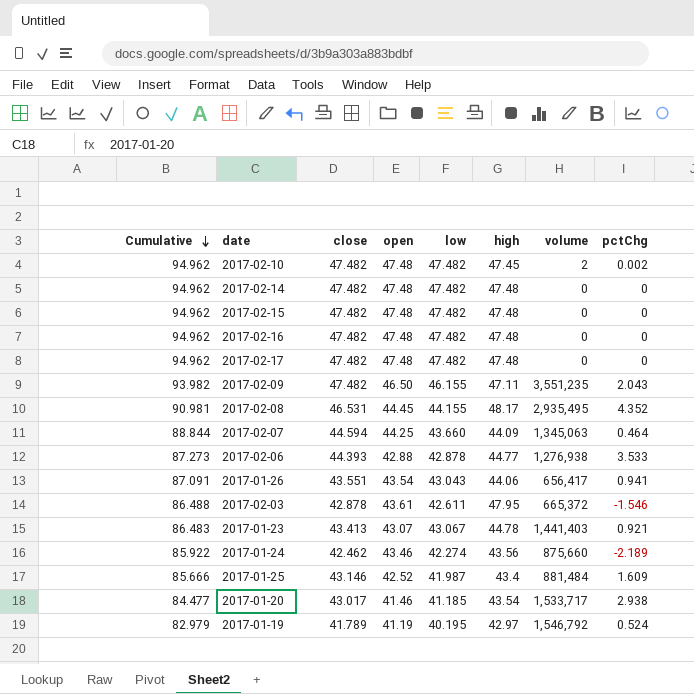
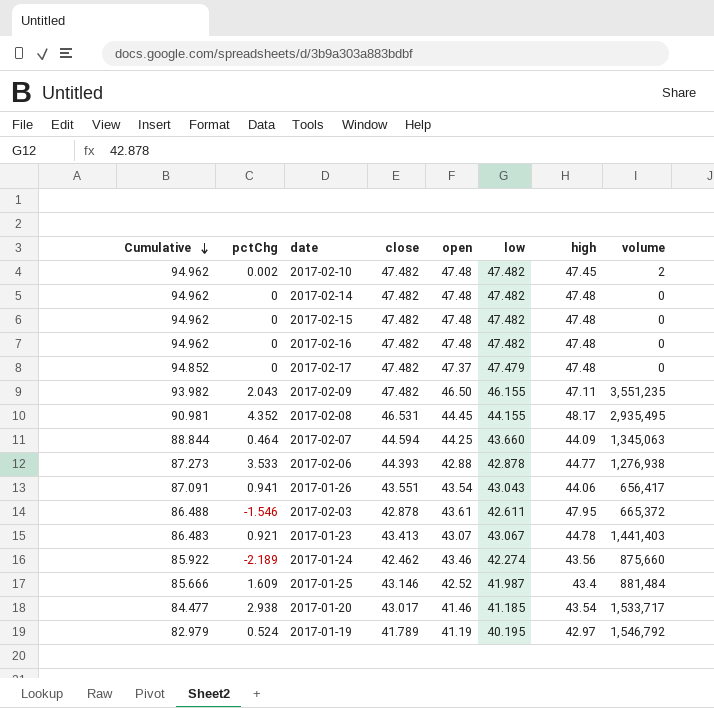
column pctChg | position: 8 -> 2
2017-02-17 | Cumulative: 94.962 -> 94.852
2017-02-17 | open: 47.48 -> 47.37
2017-02-17 | low: 47.482 -> 47.479

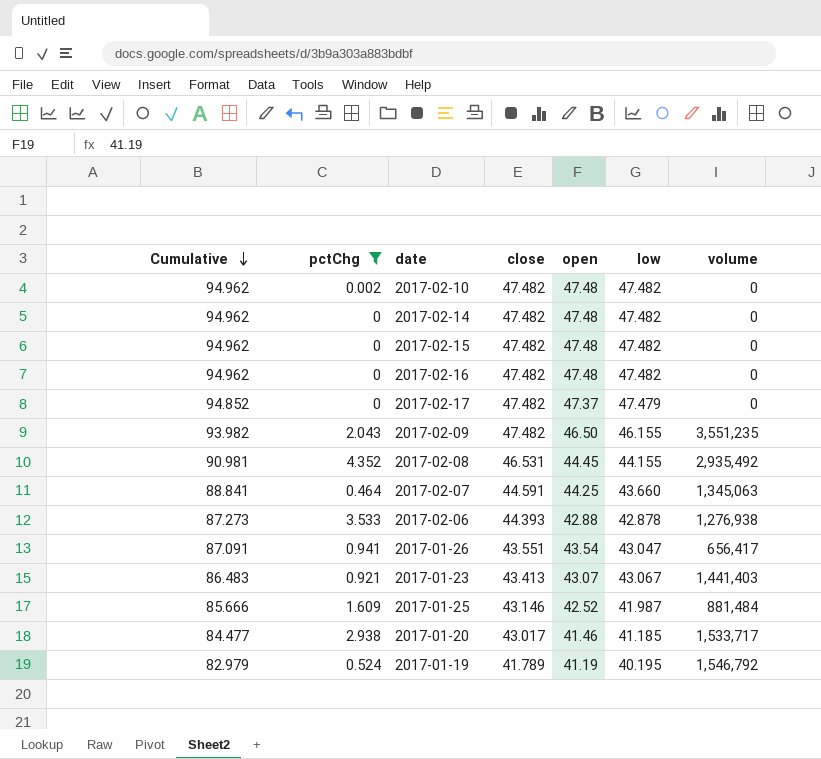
filter: none -> pctChg >= 0
column high | position: 7 -> none
2017-02-10 | volume: 2 -> 0
2017-02-08 | volume: 2,935,495 -> 2,935,492
2017-02-07 | Cumulative: 88.844 -> 88.841
2017-02-07 | close: 44.594 -> 44.591
2017-01-26 | low: 43.043 -> 43.047

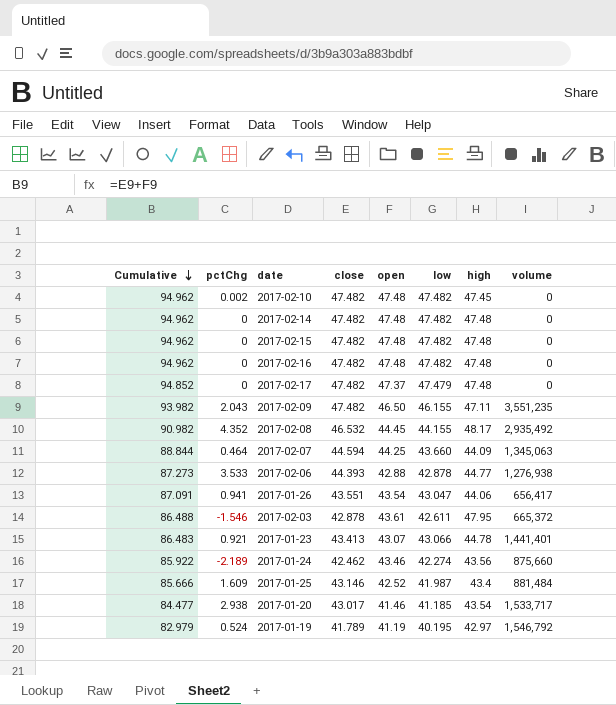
filter: pctChg >= 0 -> none
column high | position: none -> 7
2017-02-08 | Cumulative: 90.981 -> 90.982
2017-02-08 | close: 46.531 -> 46.532
2017-02-07 | Cumulative: 88.841 -> 88.844
2017-02-07 | close: 44.591 -> 44.594
2017-01-23 | low: 43.067 -> 43.066
2017-01-23 | volume: 1,441,403 -> 1,441,401

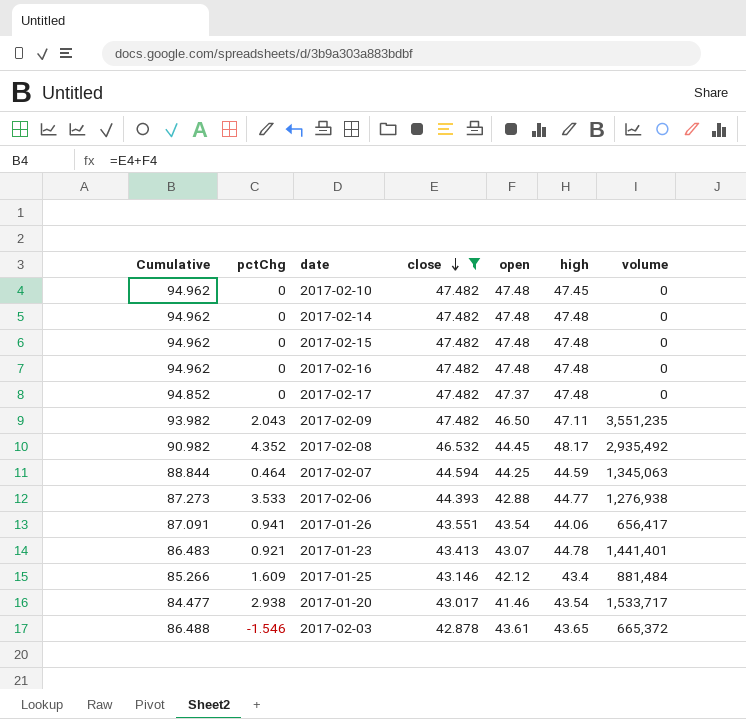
filter: none -> close >= 42.878
row order: Cumulative descending -> close descending
column low | position: 6 -> none
2017-02-10 | pctChg: 0.002 -> 0
2017-02-07 | high: 44.09 -> 44.59
2017-01-25 | Cumulative: 85.666 -> 85.266
2017-01-25 | open: 42.52 -> 42.12
2017-02-03 | high: 47.95 -> 43.65

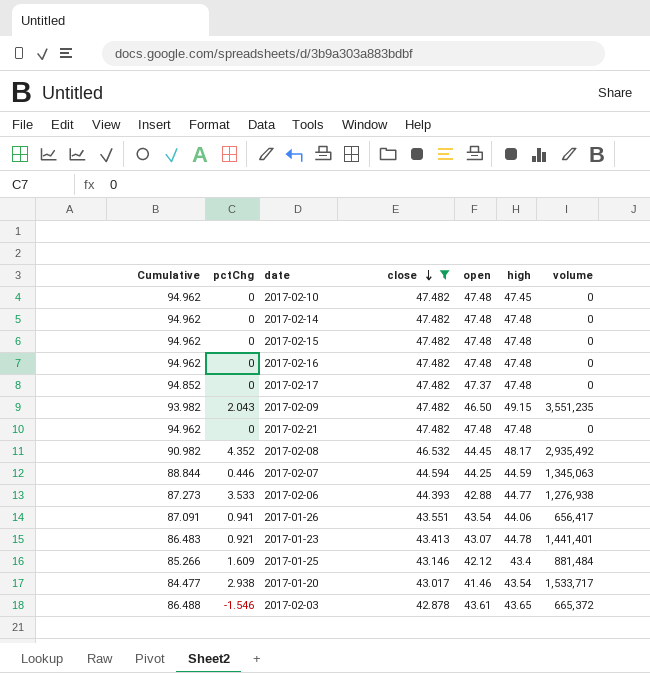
2017-02-09 | high: 47.11 -> 49.15
row 2017-02-21: none -> 94.962 | 0 | 47.482 | 47.48 | 47.48 | 0
2017-02-07 | pctChg: 0.464 -> 0.446

